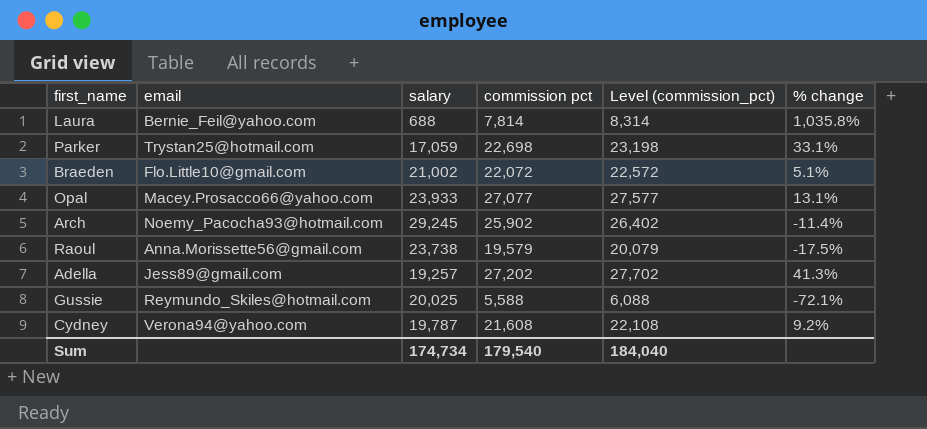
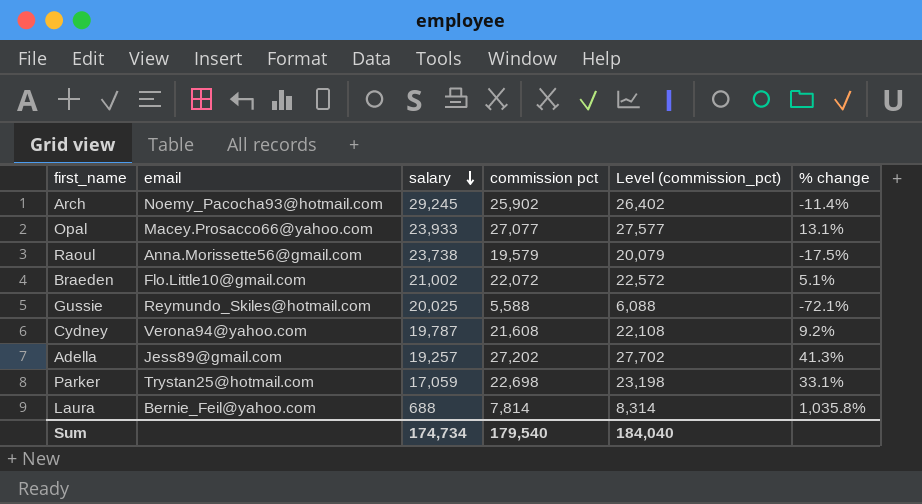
row order: none -> salary descending

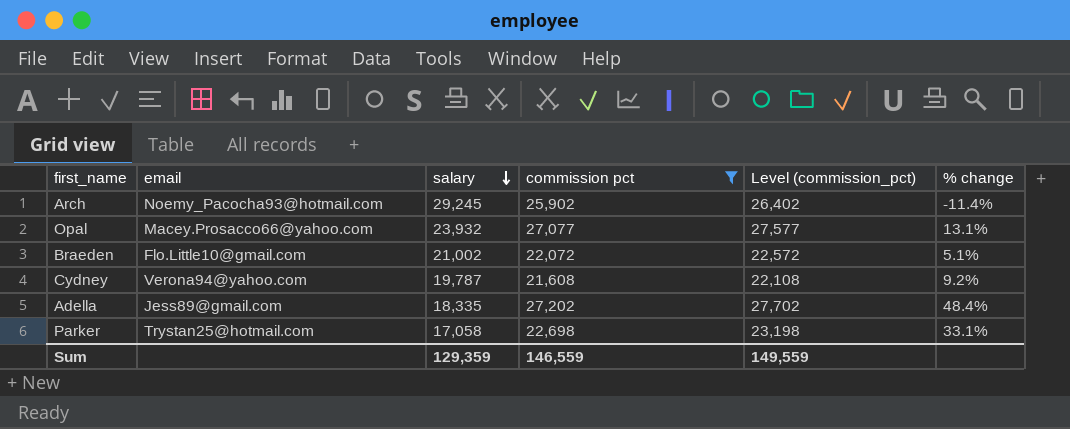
filter: none -> commission pct >= 21,608
Opal | salary: 23,933 -> 23,932
Adella | salary: 19,257 -> 18,335
Adella | % change: 41.3% -> 48.4%
Parker | salary: 17,059 -> 17,058
Sum | salary: 174,734 -> 129,359
Sum | commission pct: 179,540 -> 146,559
Sum | Level (commission_pct): 184,040 -> 149,559

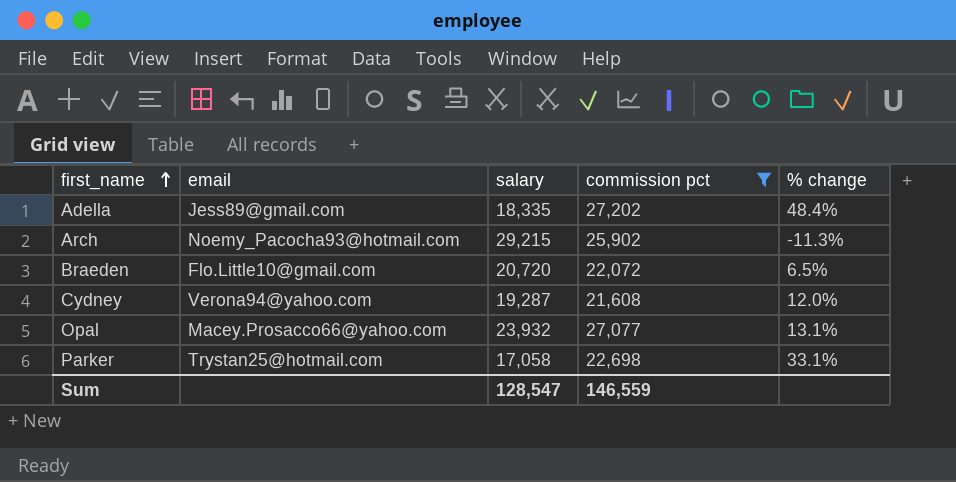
row order: salary descending -> first_name ascending
column Level (commission_pct) | formula: [commission pct] + 500 -> none
Arch | salary: 29,245 -> 29,215
Arch | % change: -11.4% -> -11.3%
Braeden | salary: 21,002 -> 20,720
Braeden | % change: 5.1% -> 6.5%
Cydney | salary: 19,787 -> 19,287
Cydney | % change: 9.2% -> 12.0%
Sum | salary: 129,359 -> 128,547

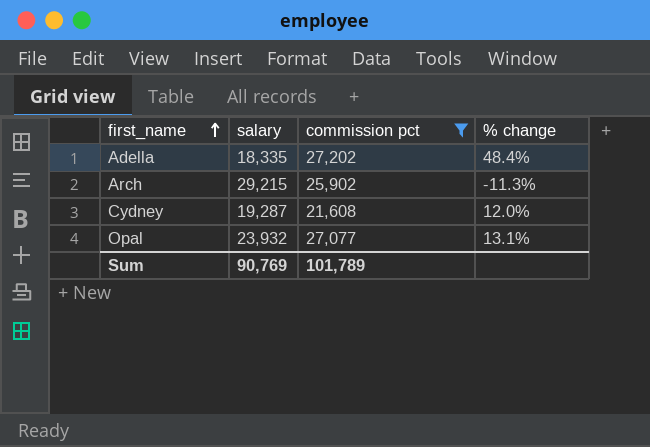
column email | position: 2 -> none
row Braeden: Flo.Little10@gmail.com | 20,720 | 22,072 | 6.5% -> none
row Parker: Trystan25@hotmail.com | 17,058 | 22,698 | 33.1% -> none
Sum | salary: 128,547 -> 90,769
Sum | commission pct: 146,559 -> 101,789

